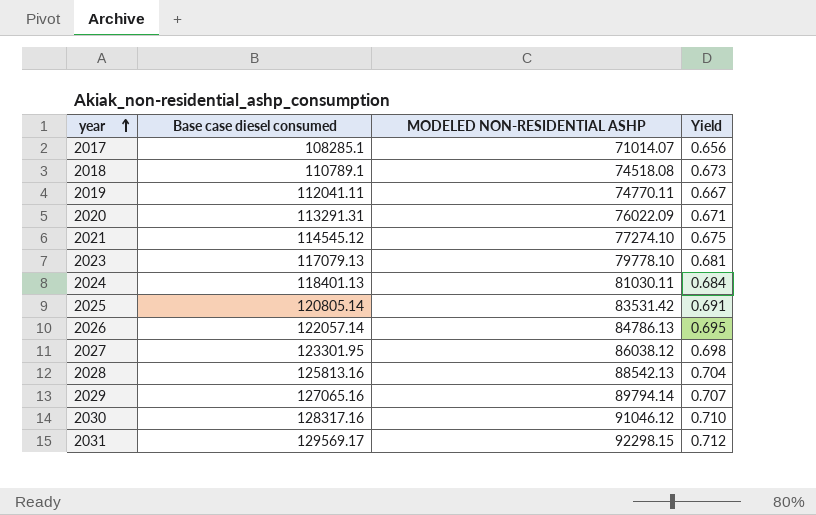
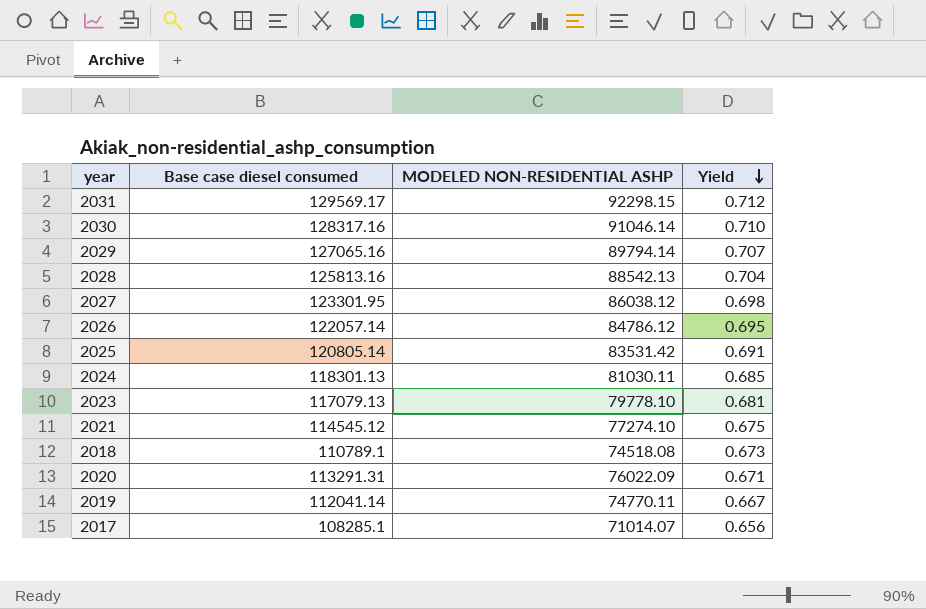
row order: year ascending -> Yield descending
2030 | MODELED NON-RESIDENTIAL ASHP: 91046.12 -> 91046.14
2026 | MODELED NON-RESIDENTIAL ASHP: 84786.13 -> 84786.12
2024 | Base case diesel consumed: 118401.13 -> 118301.13
2024 | Yield: 0.684 -> 0.685
2019 | Base case diesel consumed: 112041.11 -> 112041.14

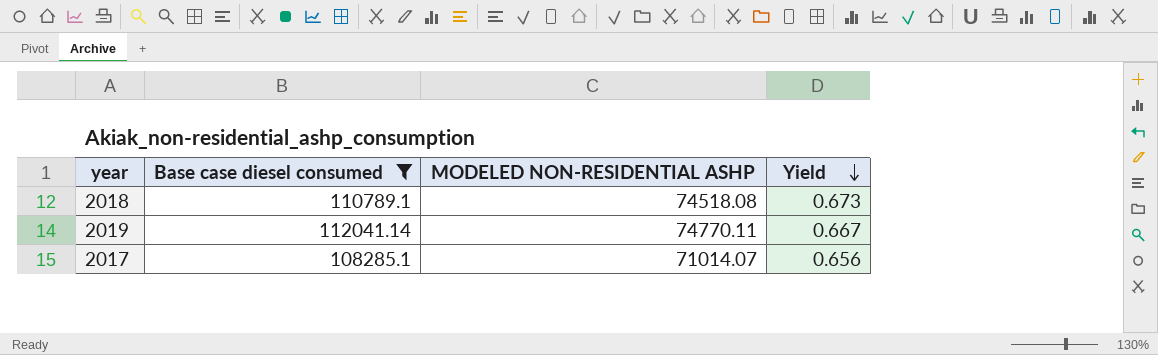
filter: none -> Base case diesel consumed <= 112041.14

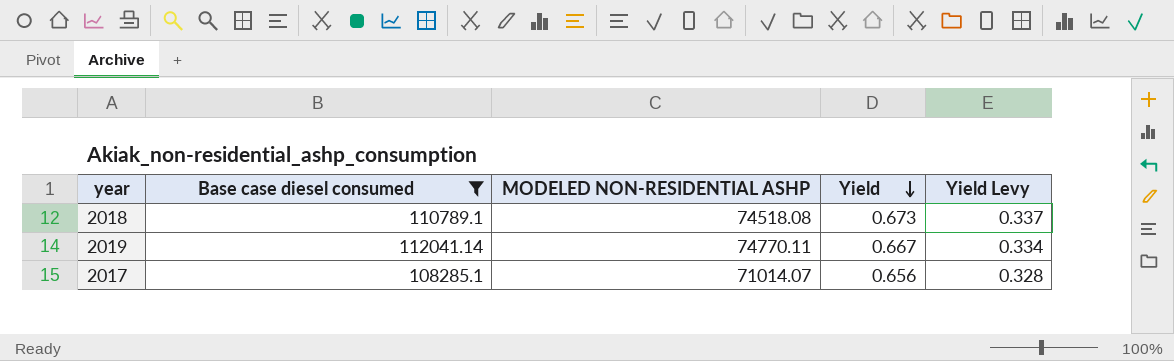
column Yield Levy | formula: none -> [Yield] * 0.5

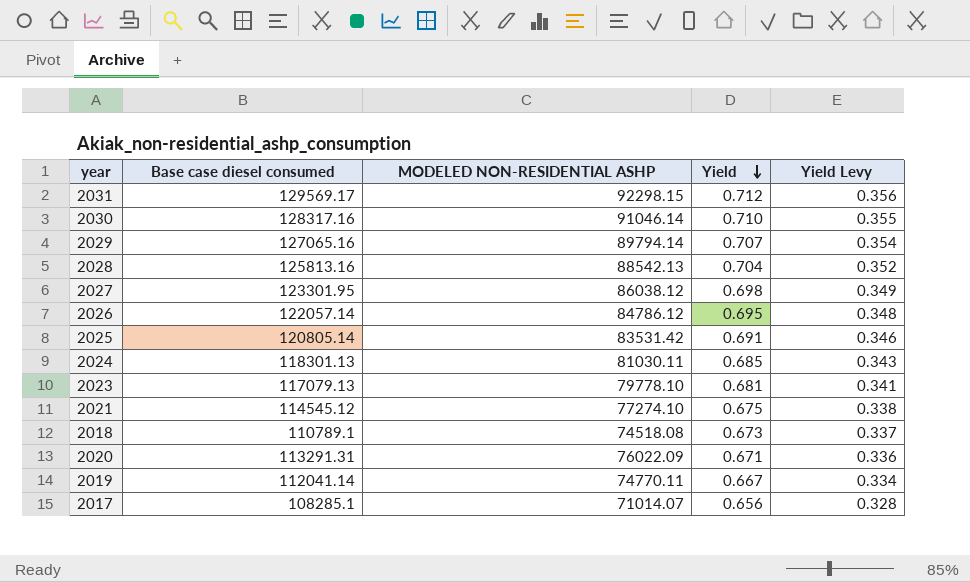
filter: Base case diesel consumed <= 112041.14 -> none

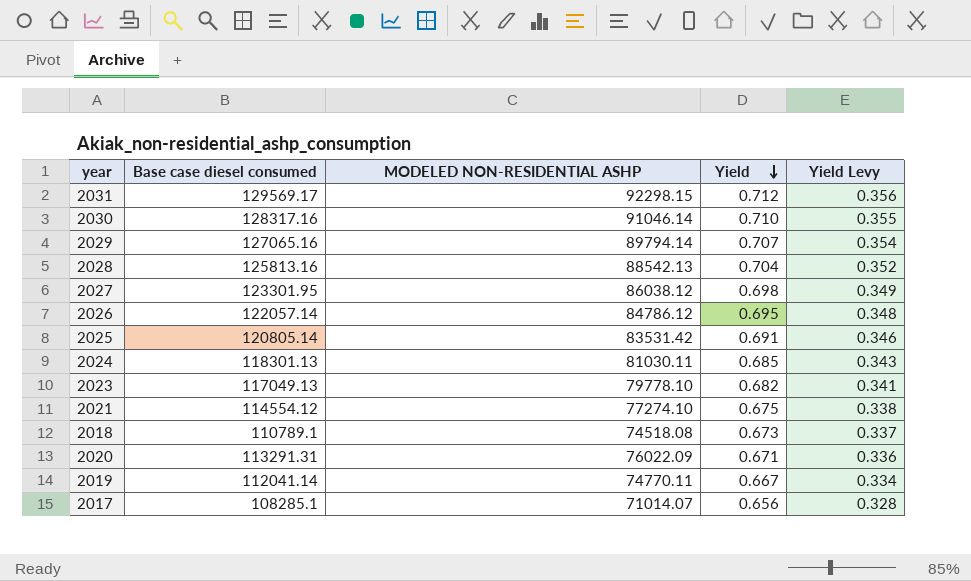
2023 | Base case diesel consumed: 117079.13 -> 117049.13
2023 | Yield: 0.681 -> 0.682
2021 | Base case diesel consumed: 114545.12 -> 114554.12

